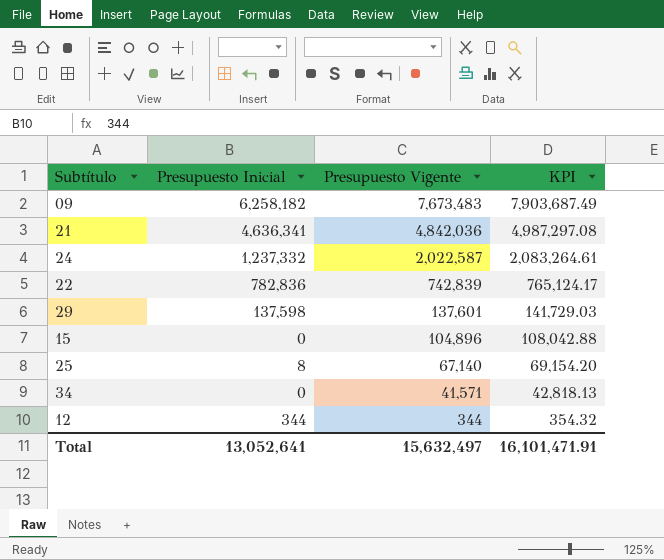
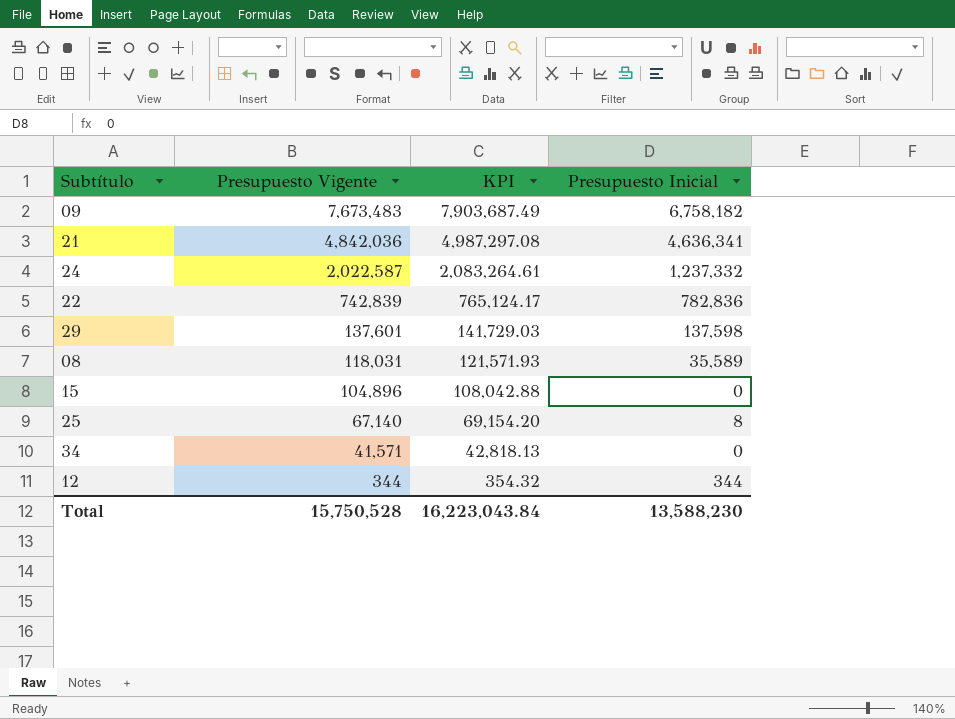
column Presupuesto Inicial | position: 2 -> 4
09 | Presupuesto Inicial: 6,258,182 -> 6,758,182
row 08: none -> 118,031 | 121,571.93 | 35,589
Total | Presupuesto Vigente: 15,632,497 -> 15,750,528
Total | KPI: 16,101,471.91 -> 16,223,043.84
Total | Presupuesto Inicial: 13,052,641 -> 13,588,230

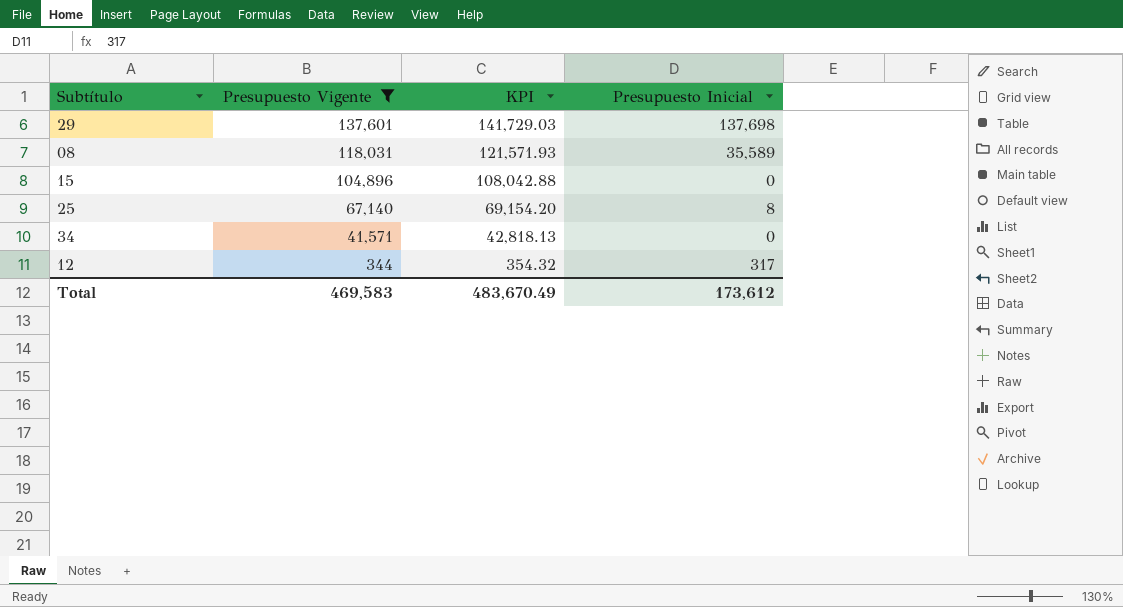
filter: none -> Presupuesto Vigente <= 137,601
29 | Presupuesto Inicial: 137,598 -> 137,698
12 | Presupuesto Inicial: 344 -> 317
Total | Presupuesto Vigente: 15,750,528 -> 469,583
Total | KPI: 16,223,043.84 -> 483,670.49
Total | Presupuesto Inicial: 13,588,230 -> 173,612

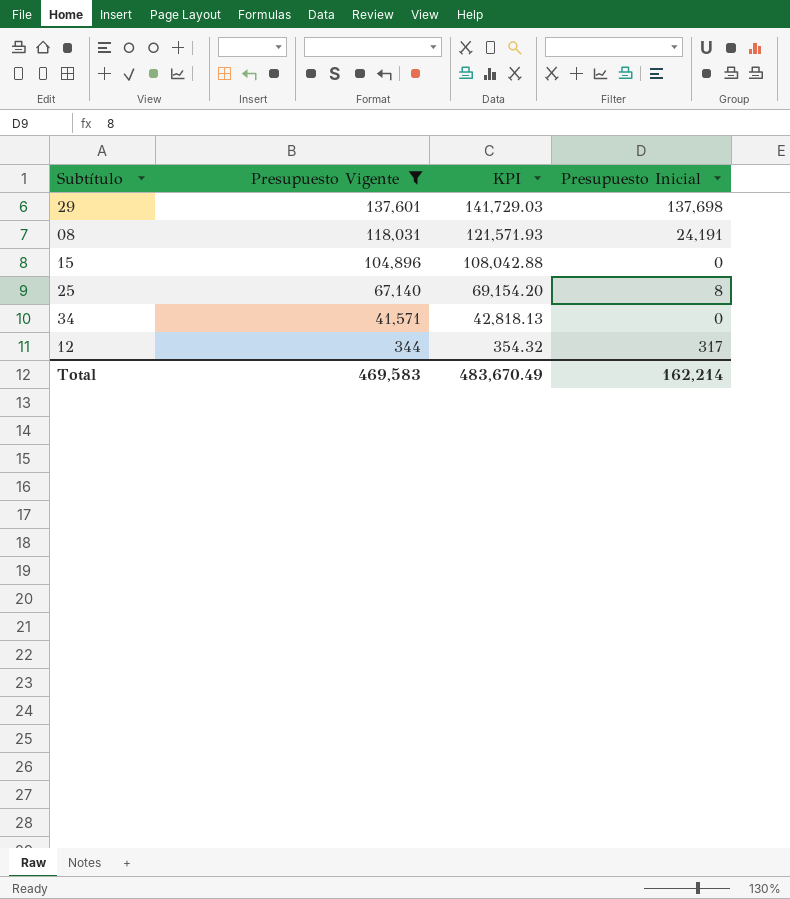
08 | Presupuesto Inicial: 35,589 -> 24,191
Total | Presupuesto Inicial: 173,612 -> 162,214

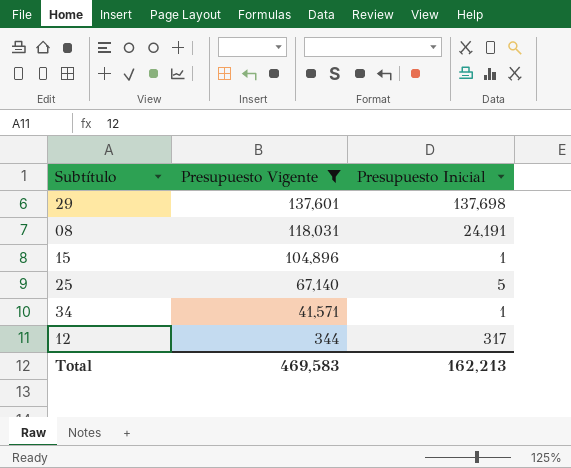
column KPI | formula: [Presupuesto Vigente] * 1.03 -> none
15 | Presupuesto Inicial: 0 -> 1
25 | Presupuesto Inicial: 8 -> 5
34 | Presupuesto Inicial: 0 -> 1
Total | Presupuesto Inicial: 162,214 -> 162,213

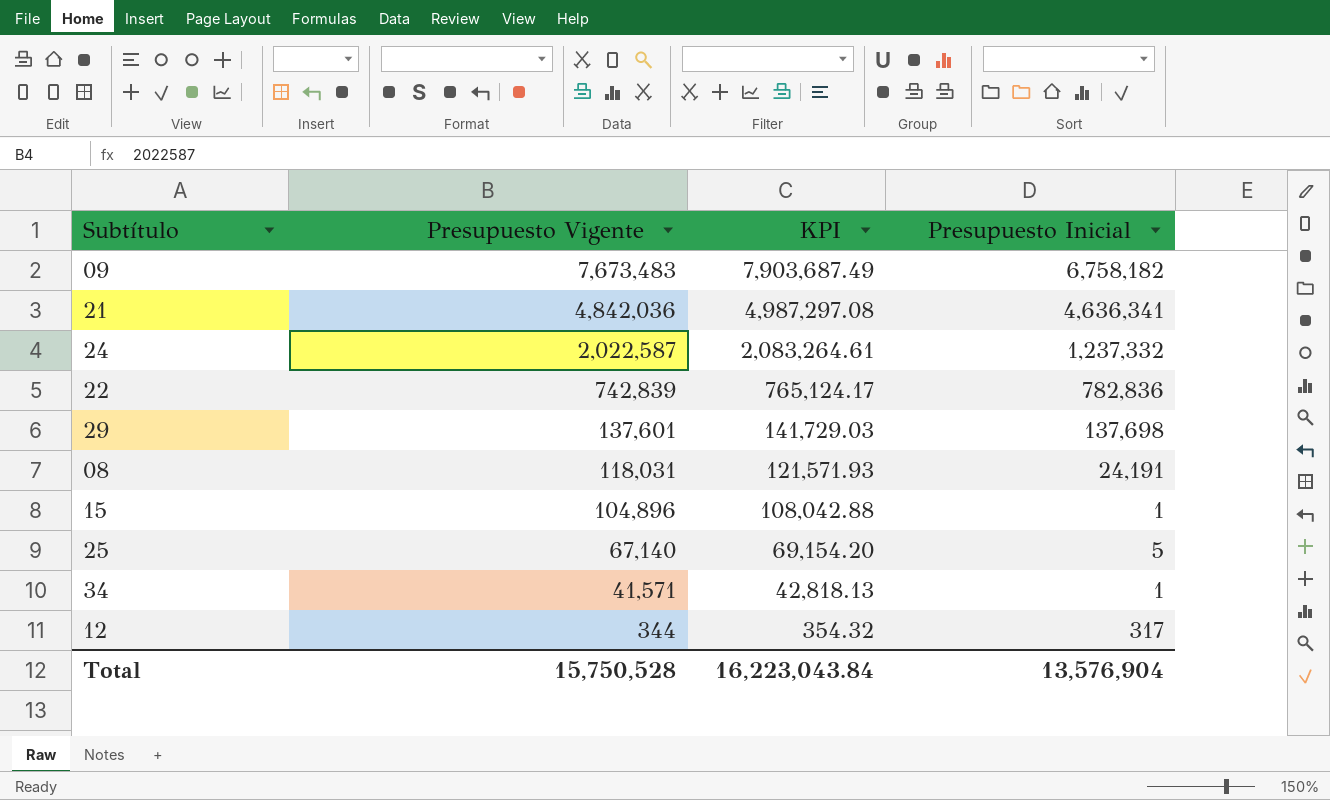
filter: Presupuesto Vigente <= 137,601 -> none
column KPI | formula: none -> [Presupuesto Vigente] * 1.03
Total | Presupuesto Vigente: 469,583 -> 15,750,528
Total | Presupuesto Inicial: 162,213 -> 13,576,904

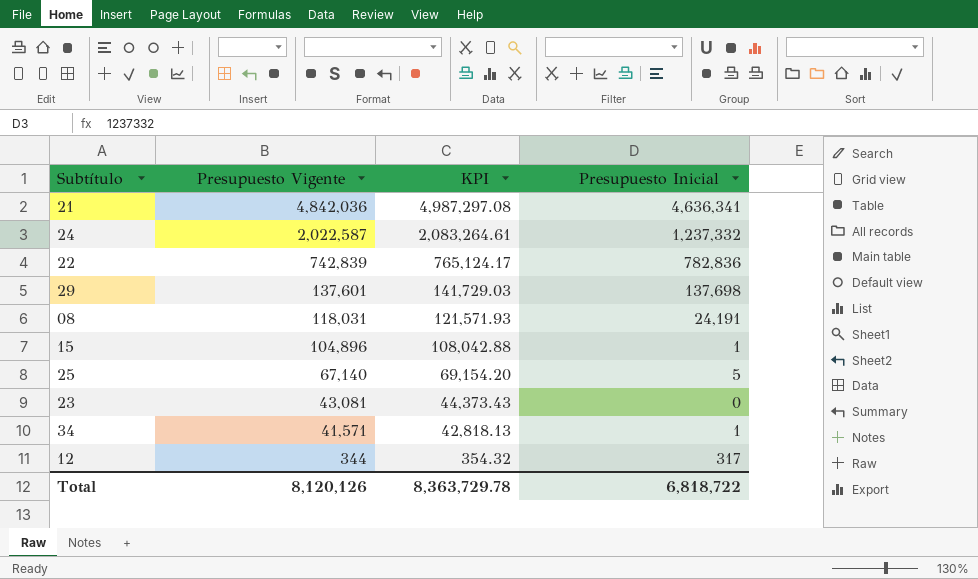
row 09: 7,673,483 | 7,903,687.49 | 6,758,182 -> none
row 23: none -> 43,081 | 44,373.43 | 0
Total | Presupuesto Vigente: 15,750,528 -> 8,120,126
Total | KPI: 16,223,043.84 -> 8,363,729.78
Total | Presupuesto Inicial: 13,576,904 -> 6,818,722

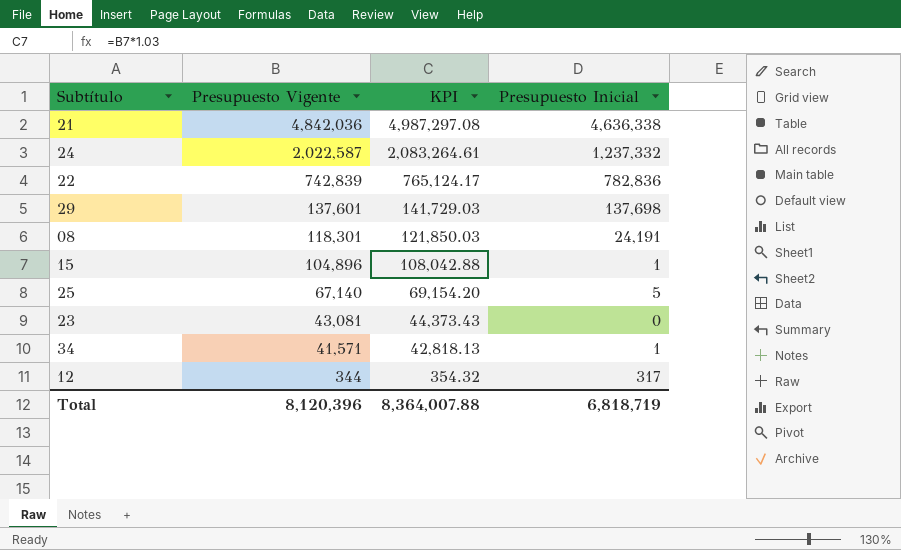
21 | Presupuesto Inicial: 4,636,341 -> 4,636,338
08 | Presupuesto Vigente: 118,031 -> 118,301
08 | KPI: 121,571.93 -> 121,850.03
Total | Presupuesto Vigente: 8,120,126 -> 8,120,396
Total | KPI: 8,363,729.78 -> 8,364,007.88
Total | Presupuesto Inicial: 6,818,722 -> 6,818,719

